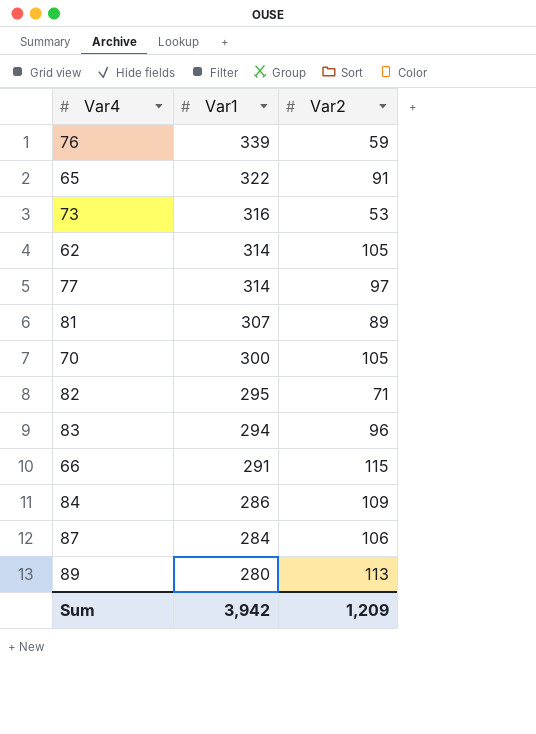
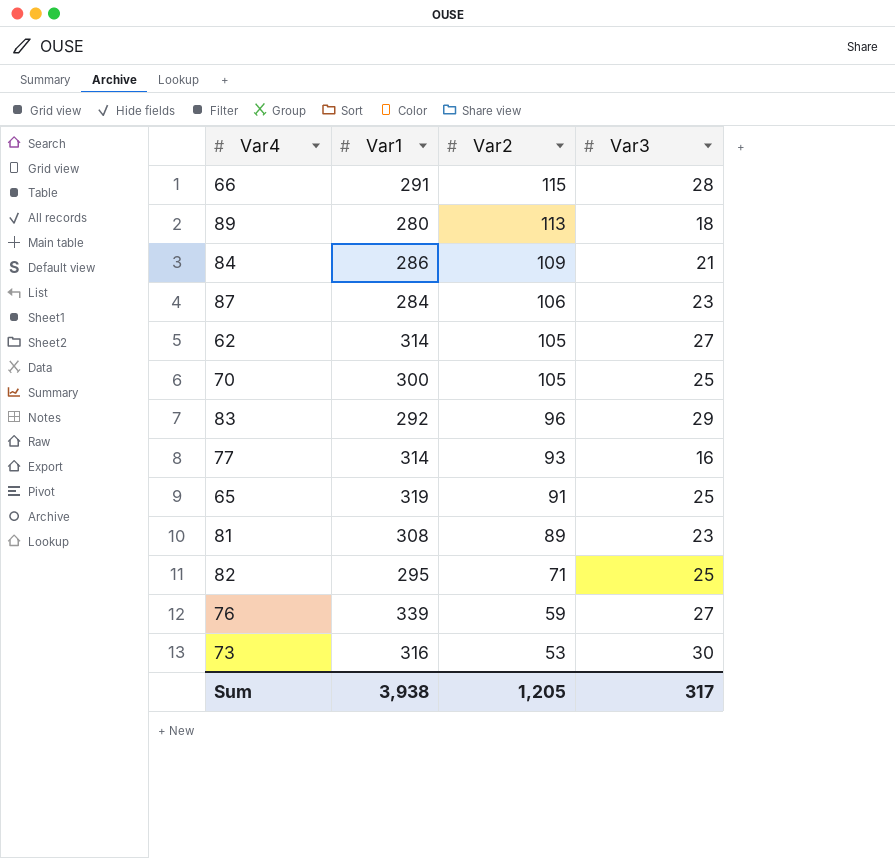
row order: Var1 descending -> Var2 descending
column Var3 | position: none -> 4
83 | Var1: 294 -> 292
77 | Var2: 97 -> 93
65 | Var1: 322 -> 319
81 | Var1: 307 -> 308
Sum | Var1: 3,942 -> 3,938
Sum | Var2: 1,209 -> 1,205

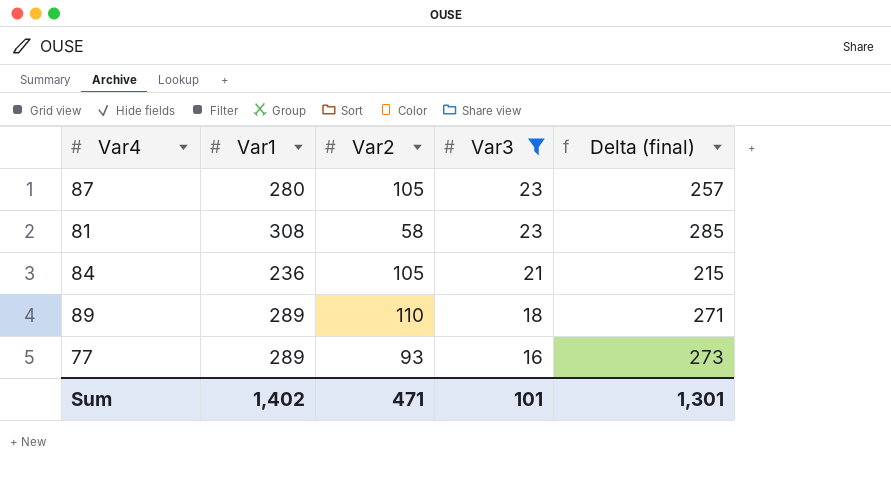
filter: none -> Var3 <= 23
row order: Var2 descending -> Var3 descending
column Delta (final) | formula: none -> [Var1] - [Var3]
87 | Var1: 284 -> 280
87 | Var2: 106 -> 105
81 | Var2: 89 -> 58
84 | Var1: 286 -> 236
84 | Var2: 109 -> 105
89 | Var1: 280 -> 289
89 | Var2: 113 -> 110
77 | Var1: 314 -> 289
Sum | Var1: 3,938 -> 1,402
Sum | Var2: 1,205 -> 471
Sum | Var3: 317 -> 101

